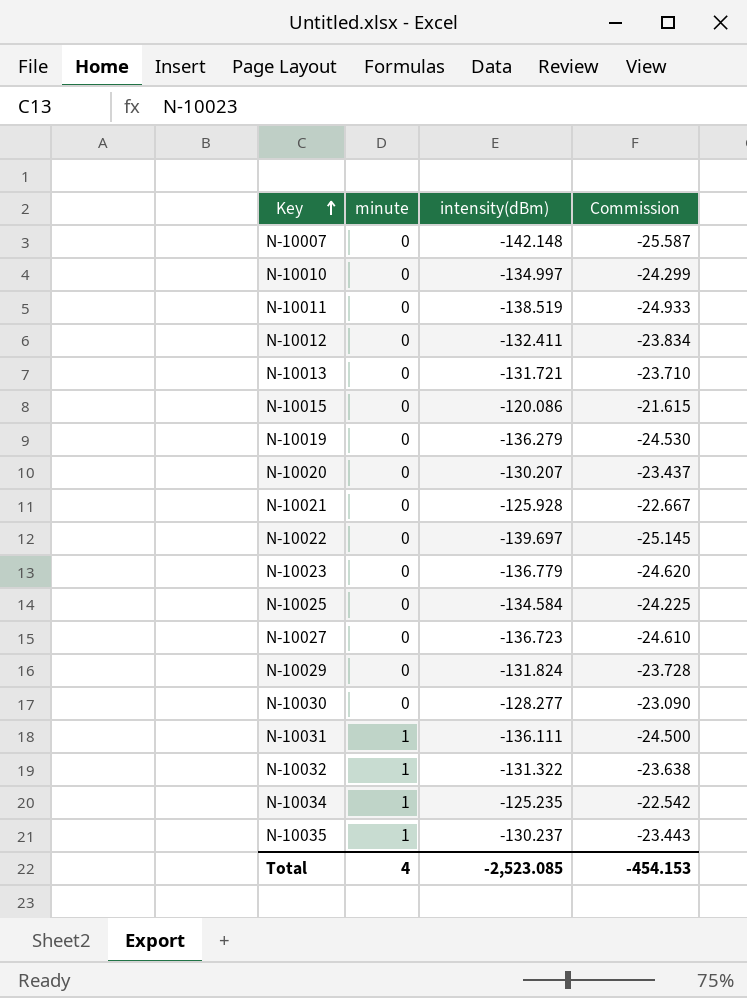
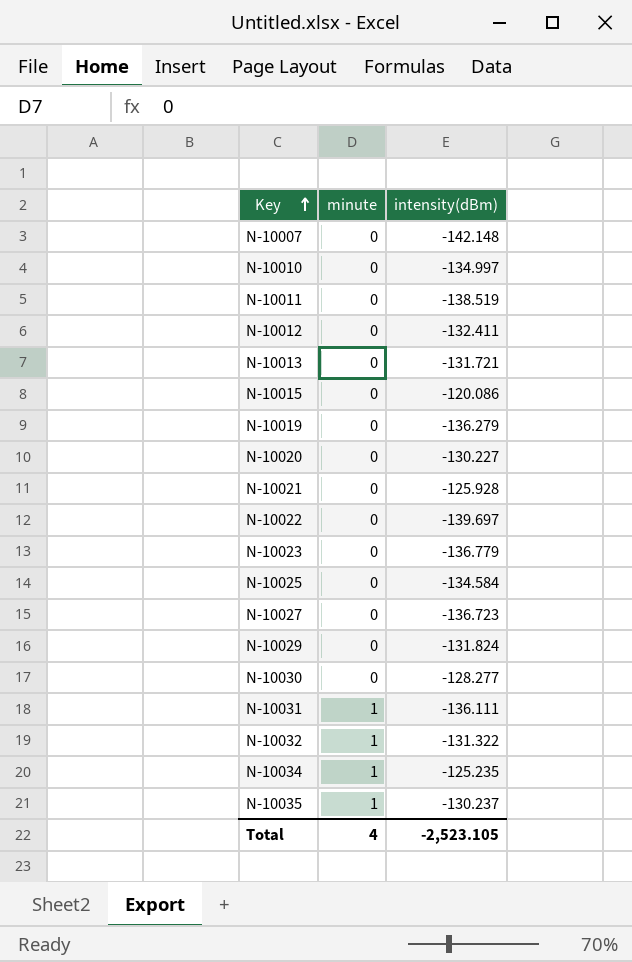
column Commission | formula: [intensity(dBm)] * 0.18 -> none
N-10020 | intensity(dBm): -130.207 -> -130.227
Total | intensity(dBm): -2,523.085 -> -2,523.105

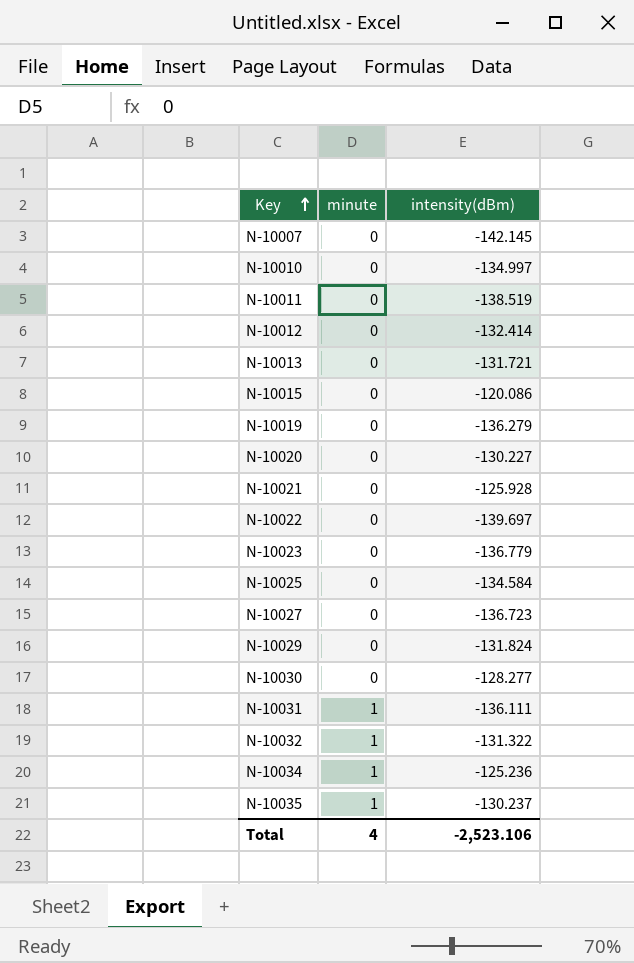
N-10007 | intensity(dBm): -142.148 -> -142.145
N-10012 | intensity(dBm): -132.411 -> -132.414
N-10034 | intensity(dBm): -125.235 -> -125.236
Total | intensity(dBm): -2,523.105 -> -2,523.106

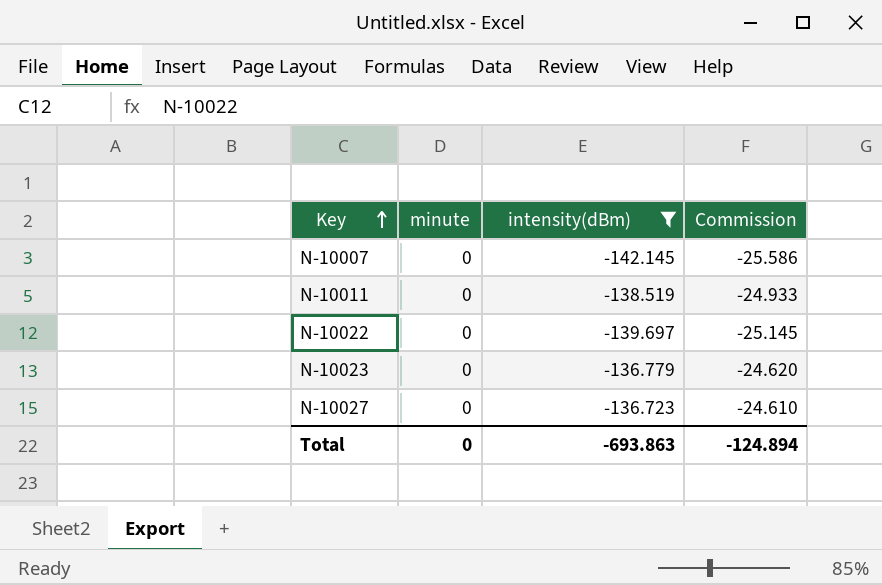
filter: none -> intensity(dBm) <= -136.723
column Commission | formula: none -> [intensity(dBm)] * 0.18
Total | minute: 4 -> 0
Total | intensity(dBm): -2,523.106 -> -693.863

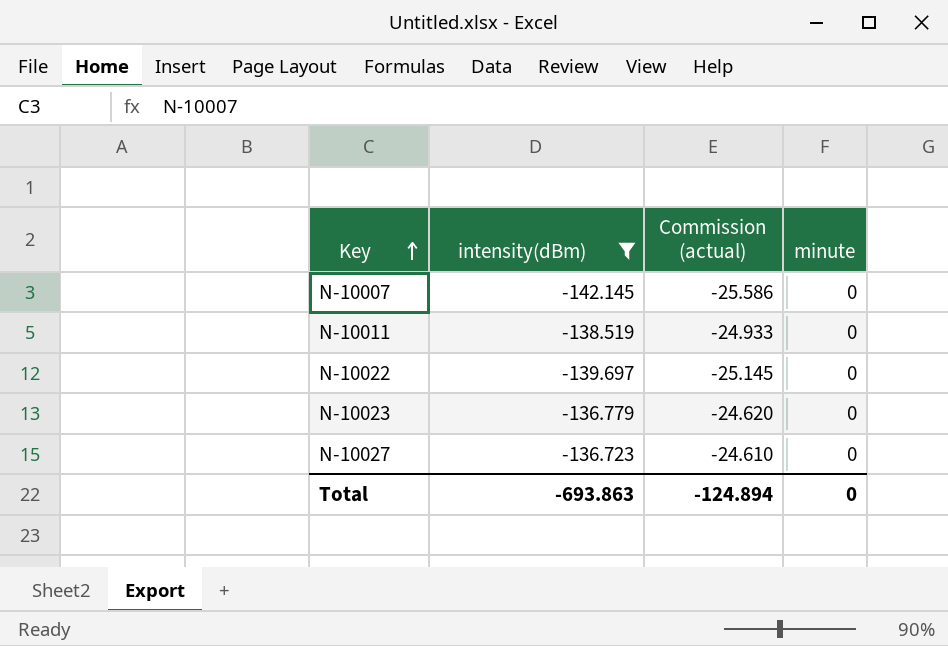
column name: Commission -> Commission (actual)
column minute | position: 2 -> 4

